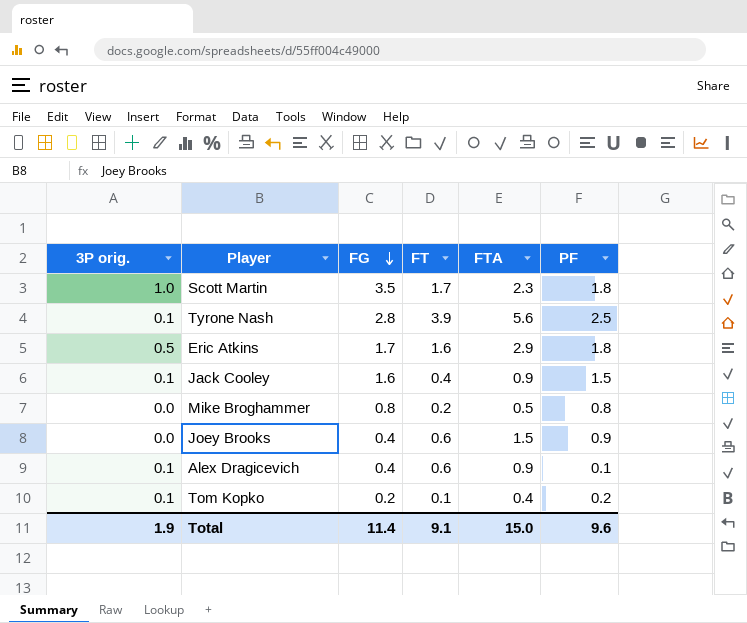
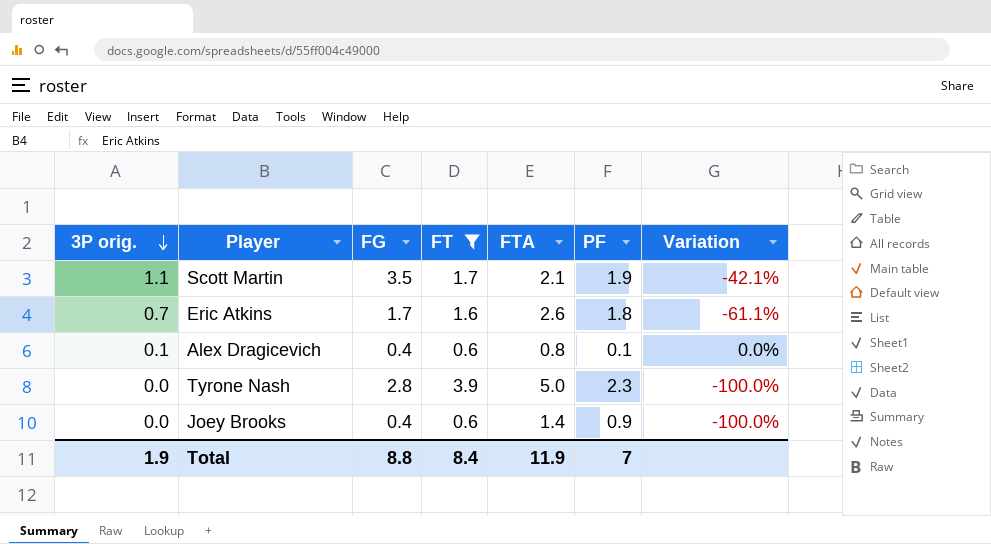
filter: none -> FT >= 0.6
row order: FG descending -> 3P orig. descending
column Variation | formula: none -> ([3P orig.] - [PF]) / [PF]
Scott Martin | 3P orig.: 1.0 -> 1.1
Scott Martin | FTA: 2.3 -> 2.1
Scott Martin | PF: 1.8 -> 1.9
Eric Atkins | 3P orig.: 0.5 -> 0.7
Eric Atkins | FTA: 2.9 -> 2.6
Alex Dragicevich | FTA: 0.9 -> 0.8
Tyrone Nash | 3P orig.: 0.1 -> 0.0
Tyrone Nash | FTA: 5.6 -> 5.0
Tyrone Nash | PF: 2.5 -> 2.3
Joey Brooks | FTA: 1.5 -> 1.4
Total | FG: 11.4 -> 8.8
Total | FT: 9.1 -> 8.4
Total | FTA: 15.0 -> 11.9
Total | PF: 9.6 -> 7

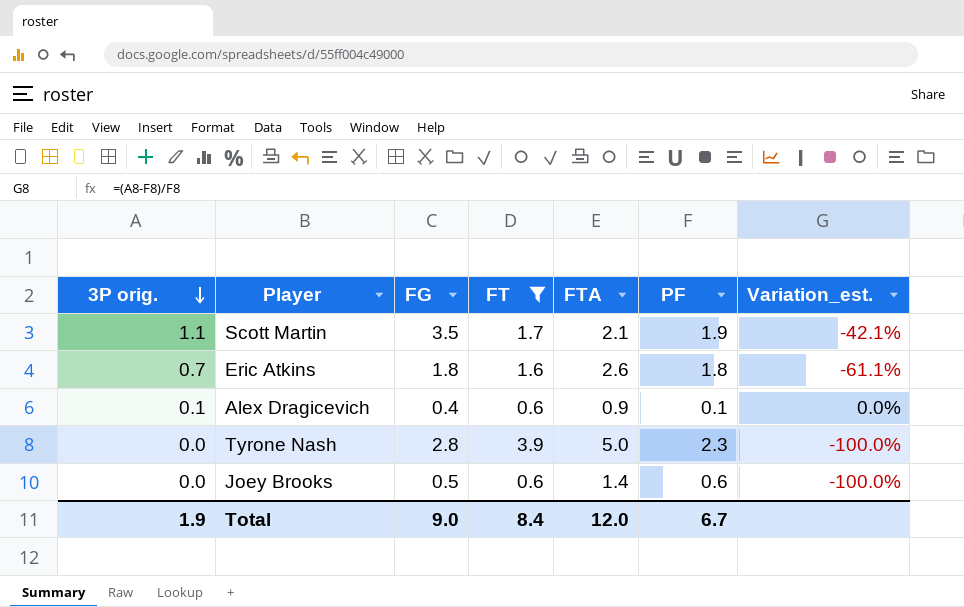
column name: Variation -> Variation_est.
Eric Atkins | FG: 1.7 -> 1.8
Alex Dragicevich | FTA: 0.8 -> 0.9
Joey Brooks | FG: 0.4 -> 0.5
Joey Brooks | PF: 0.9 -> 0.6
Total | FG: 8.8 -> 9.0
Total | FTA: 11.9 -> 12.0
Total | PF: 7 -> 6.7

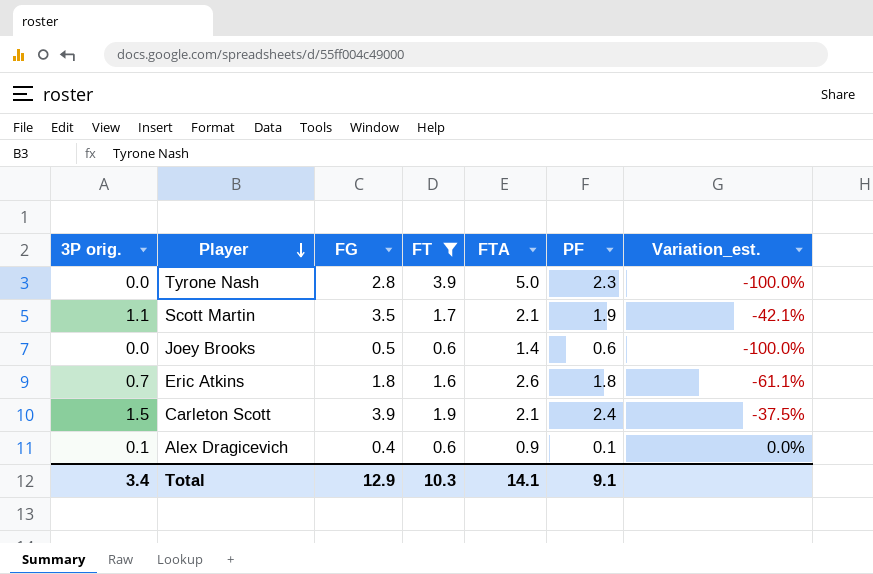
row order: 3P orig. descending -> Player descending
row Carleton Scott: none -> 1.5 | 3.9 | 1.9 | 2.1 | 2.4 | -37.5%
Total | 3P orig.: 1.9 -> 3.4
Total | FG: 9.0 -> 12.9
Total | FT: 8.4 -> 10.3
Total | FTA: 12.0 -> 14.1
Total | PF: 6.7 -> 9.1

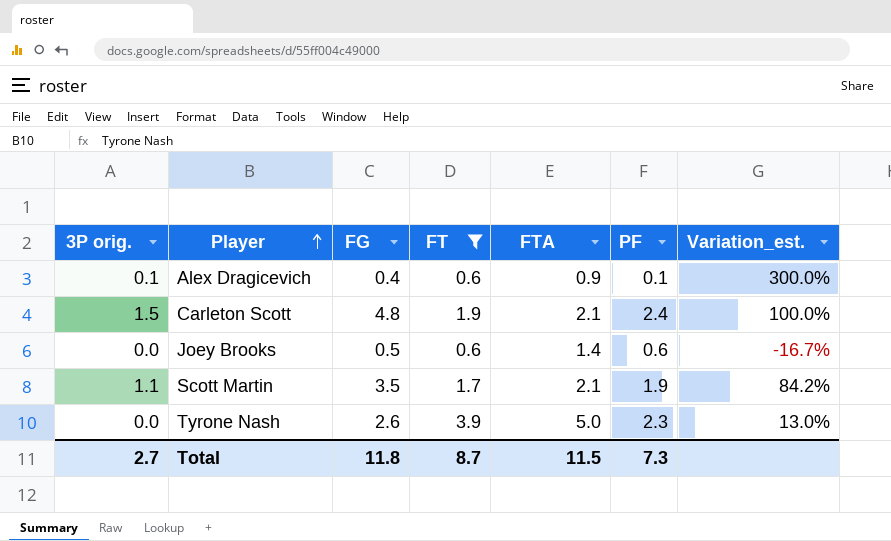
row order: Player descending -> Player ascending
column Variation_est. | formula: ([3P orig.] - [PF]) / [PF] -> ([FG] - [PF]) / [PF]
row Eric Atkins: 0.7 | 1.8 | 1.6 | 2.6 | 1.8 | -61.1% -> none
Carleton Scott | FG: 3.9 -> 4.8
Tyrone Nash | FG: 2.8 -> 2.6
Total | 3P orig.: 3.4 -> 2.7
Total | FG: 12.9 -> 11.8
Total | FT: 10.3 -> 8.7
Total | FTA: 14.1 -> 11.5
Total | PF: 9.1 -> 7.3

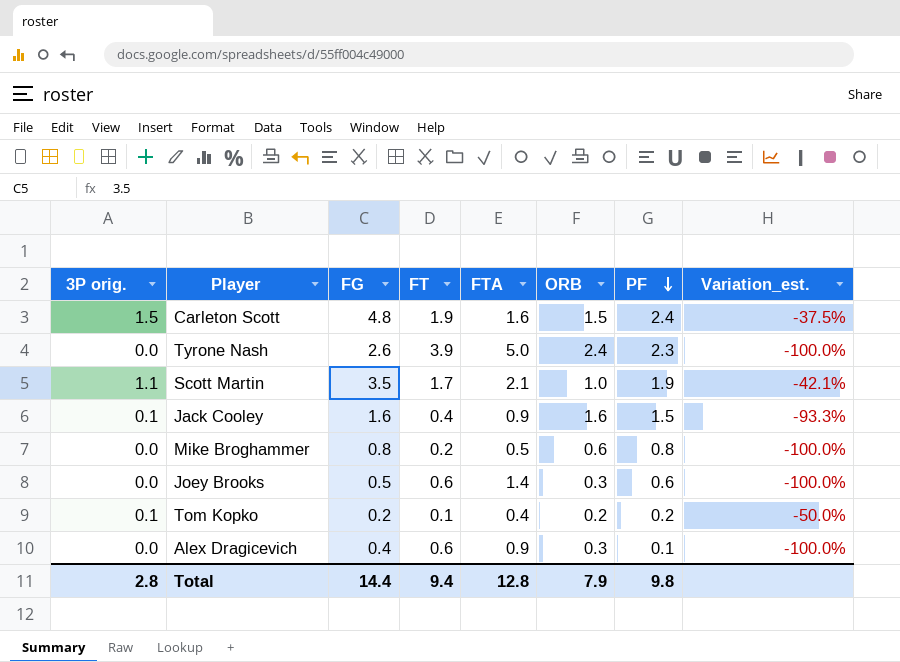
filter: FT >= 0.6 -> none
row order: Player ascending -> PF descending
column ORB | position: none -> 6
column Variation_est. | formula: ([FG] - [PF]) / [PF] -> ([3P orig.] - [PF]) / [PF]
Carleton Scott | FTA: 2.1 -> 1.6
Alex Dragicevich | 3P orig.: 0.1 -> 0.0
Total | 3P orig.: 2.7 -> 2.8
Total | FG: 11.8 -> 14.4
Total | FT: 8.7 -> 9.4
Total | FTA: 11.5 -> 12.8
Total | PF: 7.3 -> 9.8

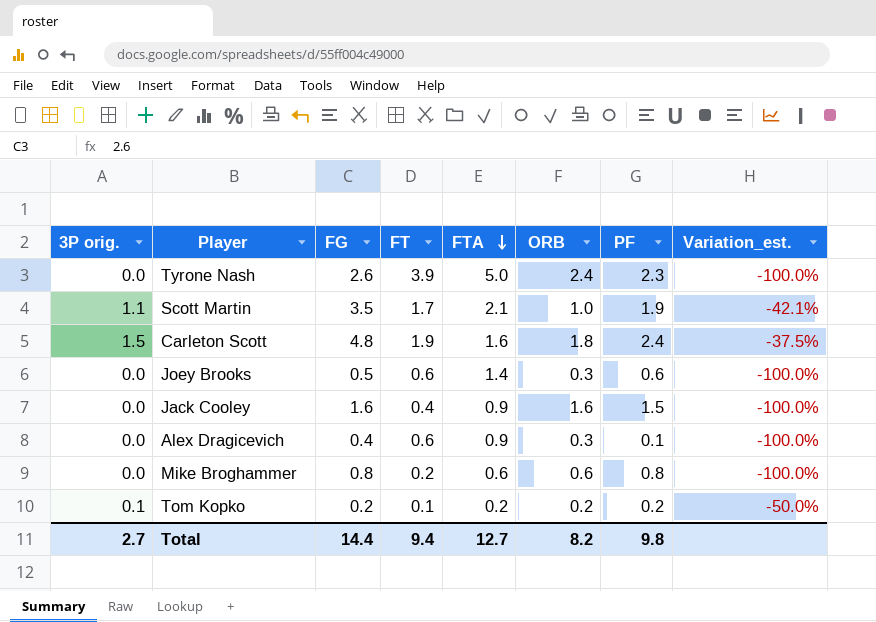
row order: PF descending -> FTA descending
Carleton Scott | ORB: 1.5 -> 1.8
Jack Cooley | 3P orig.: 0.1 -> 0.0
Jack Cooley | Variation_est.: -93.3% -> -100.0%
Mike Broghammer | FTA: 0.5 -> 0.6
Tom Kopko | FTA: 0.4 -> 0.2
Total | 3P orig.: 2.8 -> 2.7
Total | FTA: 12.8 -> 12.7
Total | ORB: 7.9 -> 8.2

